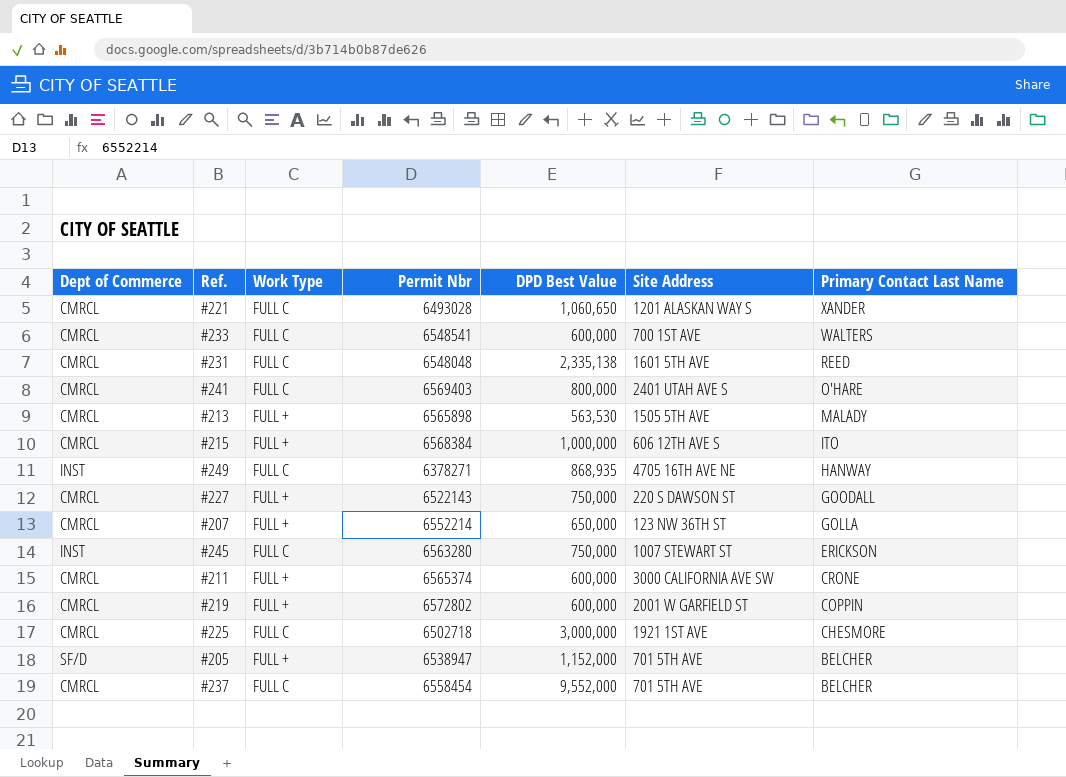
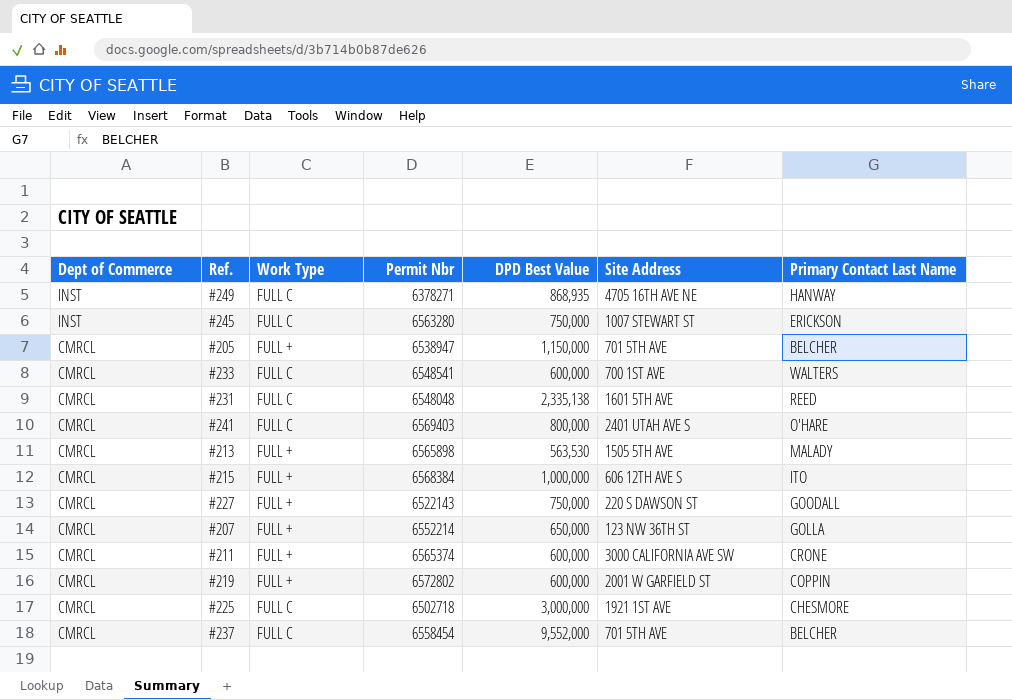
row order: Primary Contact Last Name descending -> Dept of Commerce descending
row #221: CMRCL | FULL C | 6493028 | 1,060,650 | 1201 ALASKAN WAY S | XANDER -> none
#205 | Dept of Commerce: SF/D -> CMRCL
#205 | DPD Best Value: 1,152,000 -> 1,150,000

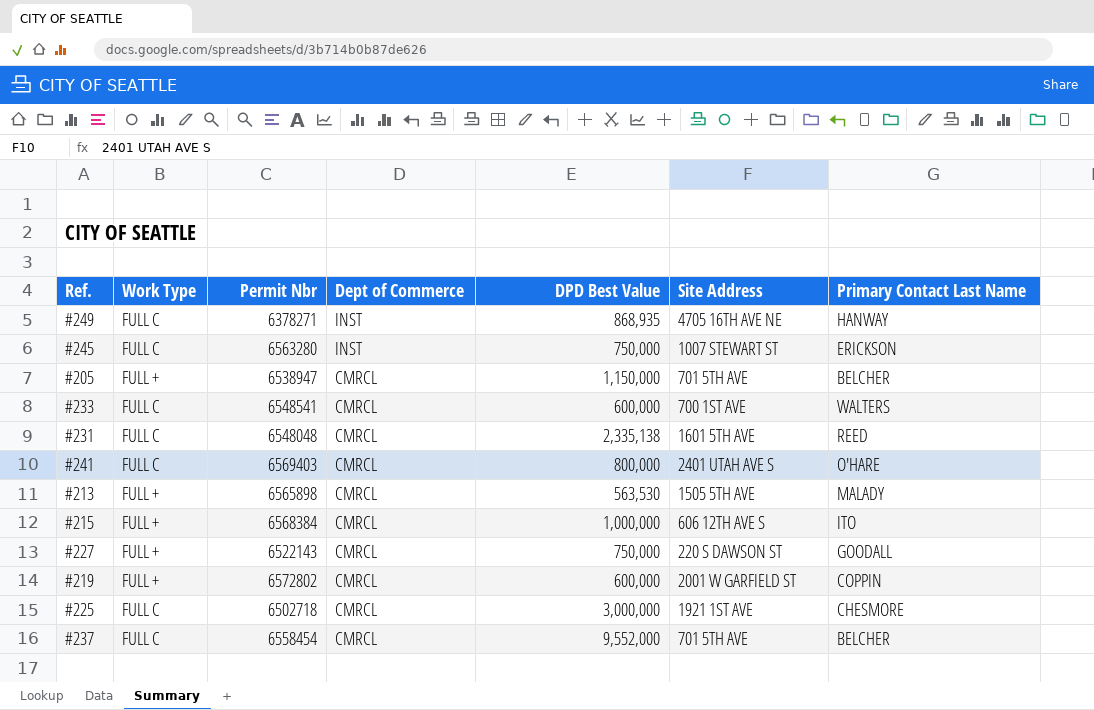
column Dept of Commerce | position: 1 -> 4
row #207: CMRCL | FULL + | 6552214 | 650,000 | 123 NW 36TH ST | GOLLA -> none
row #211: CMRCL | FULL + | 6565374 | 600,000 | 3000 CALIFORNIA AVE SW | CRONE -> none

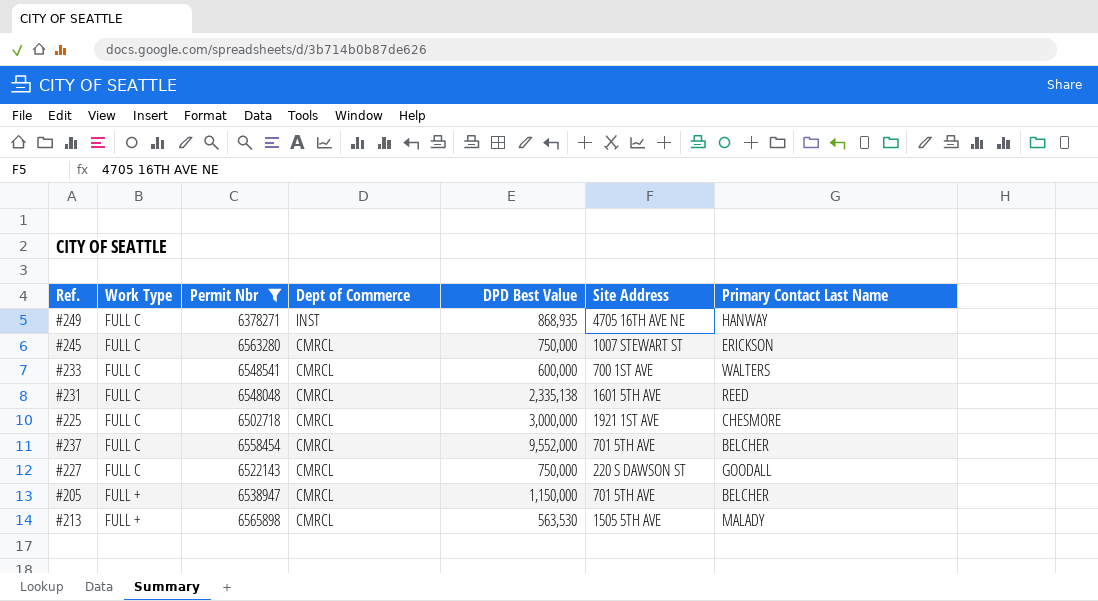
filter: none -> Permit Nbr <= 6565898
row order: Dept of Commerce descending -> Work Type descending
#245 | Dept of Commerce: INST -> CMRCL
#227 | Work Type: FULL + -> FULL C

